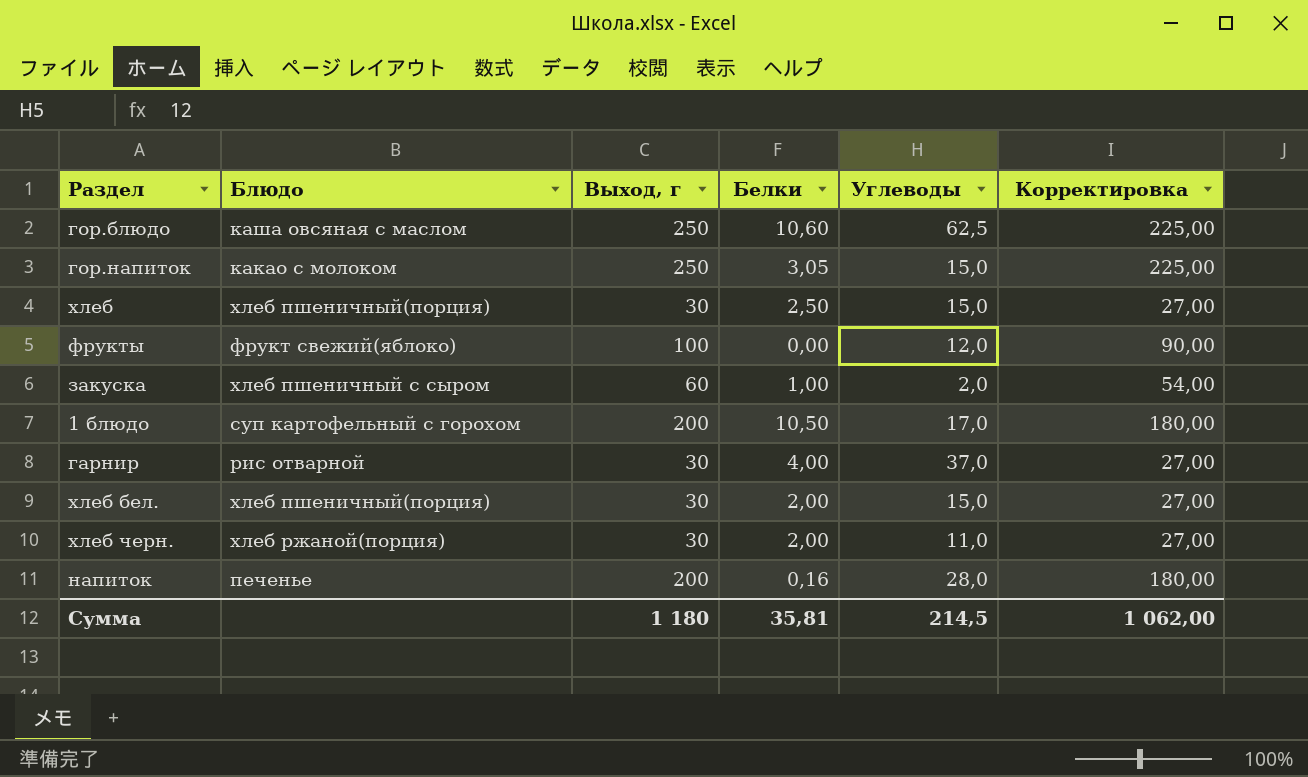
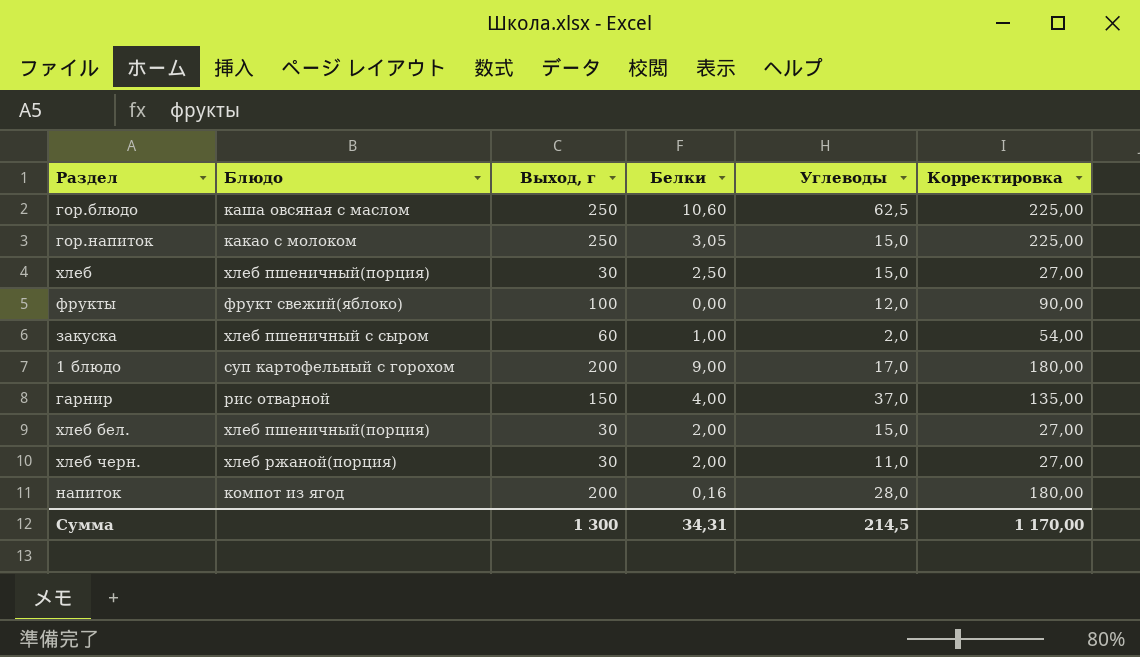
1 блюдо | Белки: 10,50 -> 9,00
гарнир | Выход, г: 30 -> 150
гарнир | Корректировка: 27,00 -> 135,00
напиток | Блюдо: печенье -> компот из ягод
Сумма | Выход, г: 1 180 -> 1 300
Сумма | Белки: 35,81 -> 34,31
Сумма | Корректировка: 1 062,00 -> 1 170,00

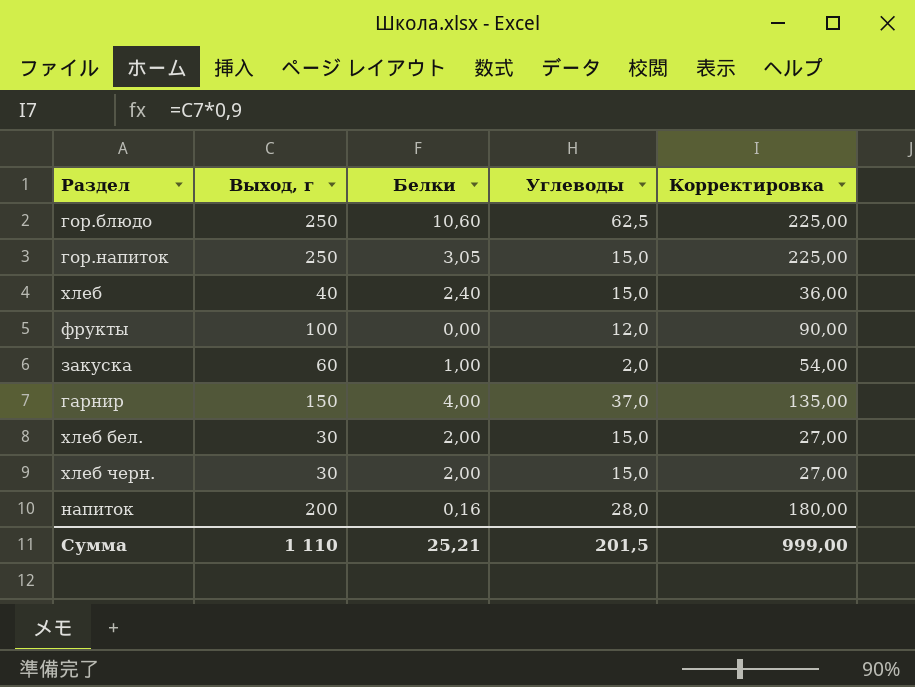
column Блюдо | position: 2 -> none
row 1 блюдо: суп картофельный с горохом | 200 | 9,00 | 17,0 | 180,00 -> none
хлеб | Выход, г: 30 -> 40
хлеб | Белки: 2,50 -> 2,40
хлеб | Корректировка: 27,00 -> 36,00
хлеб черн. | Углеводы: 11,0 -> 15,0
Сумма | Выход, г: 1 300 -> 1 110
Сумма | Белки: 34,31 -> 25,21
Сумма | Углеводы: 214,5 -> 201,5
Сумма | Корректировка: 1 170,00 -> 999,00

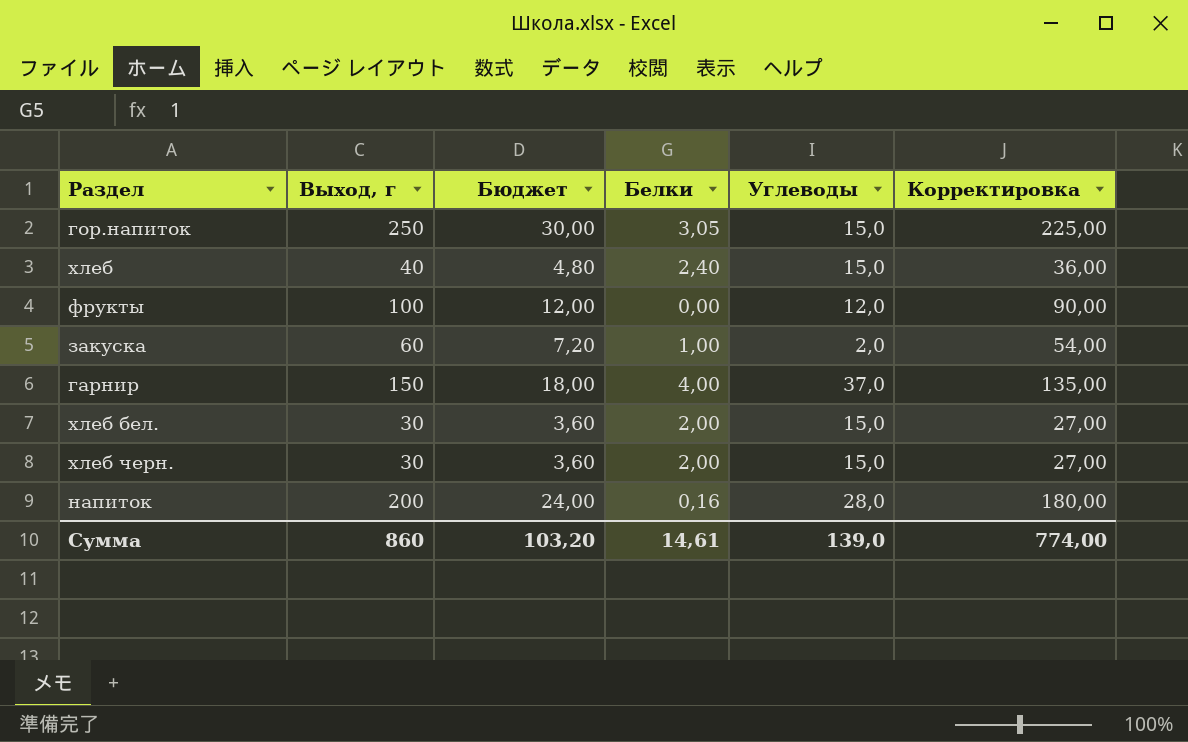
column Бюджет | formula: none -> [Выход, г] * 0,12
row гор.блюдо: 250 | 10,60 | 62,5 | 225,00 -> none
Сумма | Выход, г: 1 110 -> 860
Сумма | Белки: 25,21 -> 14,61
Сумма | Углеводы: 201,5 -> 139,0
Сумма | Корректировка: 999,00 -> 774,00

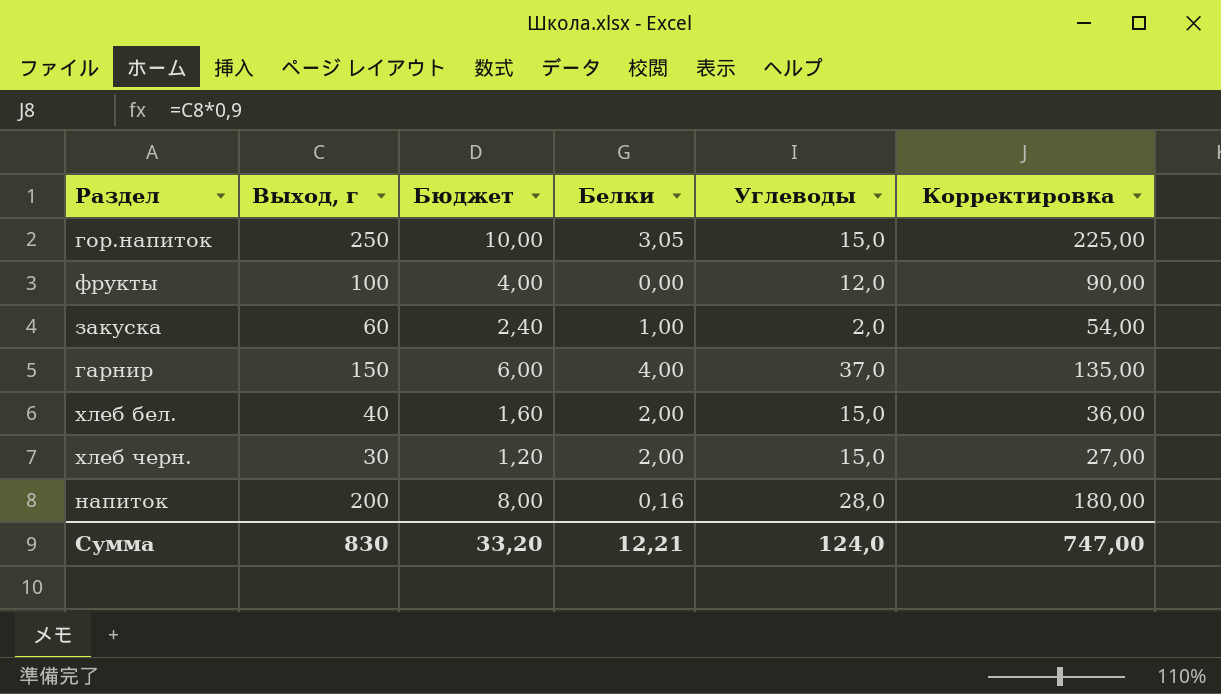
column Бюджет | formula: [Выход, г] * 0,12 -> [Выход, г] * 0,04
row хлеб: 40 | 4,80 | 2,40 | 15,0 | 36,00 -> none
хлеб бел. | Выход, г: 30 -> 40
хлеб бел. | Корректировка: 27,00 -> 36,00
Сумма | Выход, г: 860 -> 830
Сумма | Бюджет: 103,20 -> 33,20
Сумма | Белки: 14,61 -> 12,21
Сумма | Углеводы: 139,0 -> 124,0
Сумма | Корректировка: 774,00 -> 747,00

